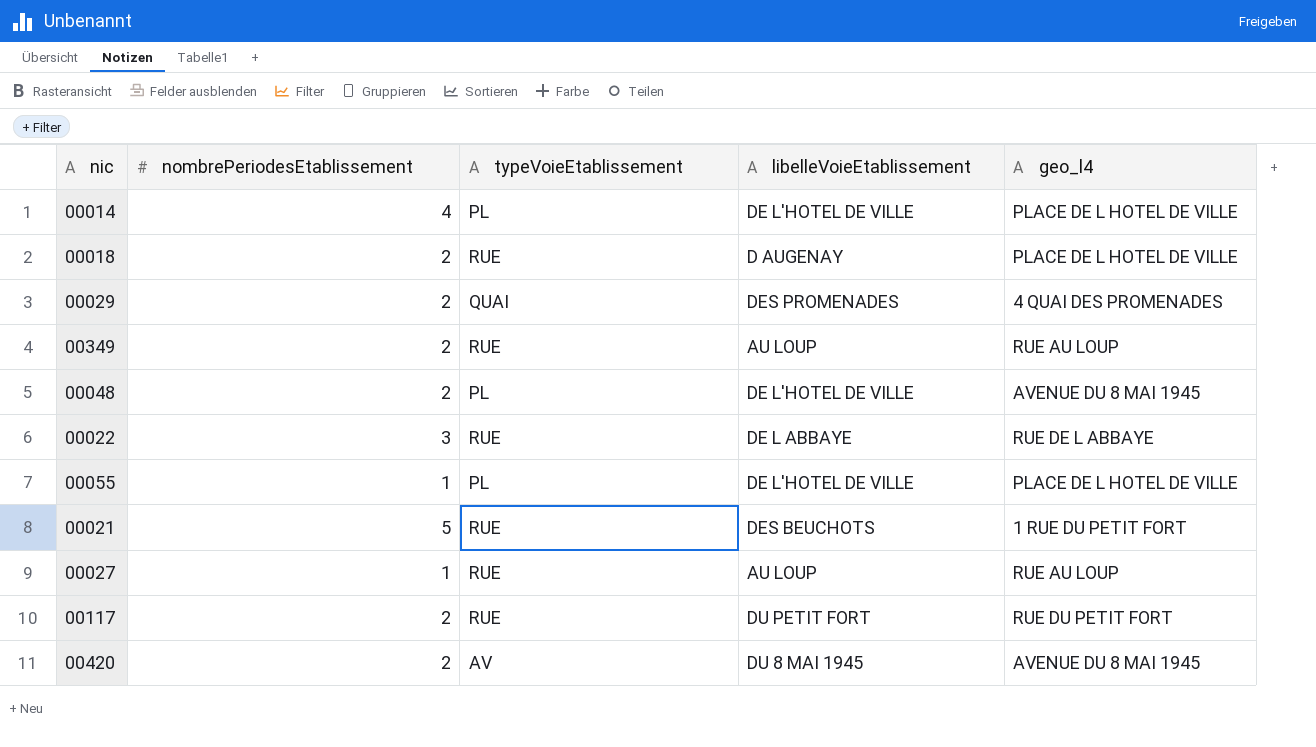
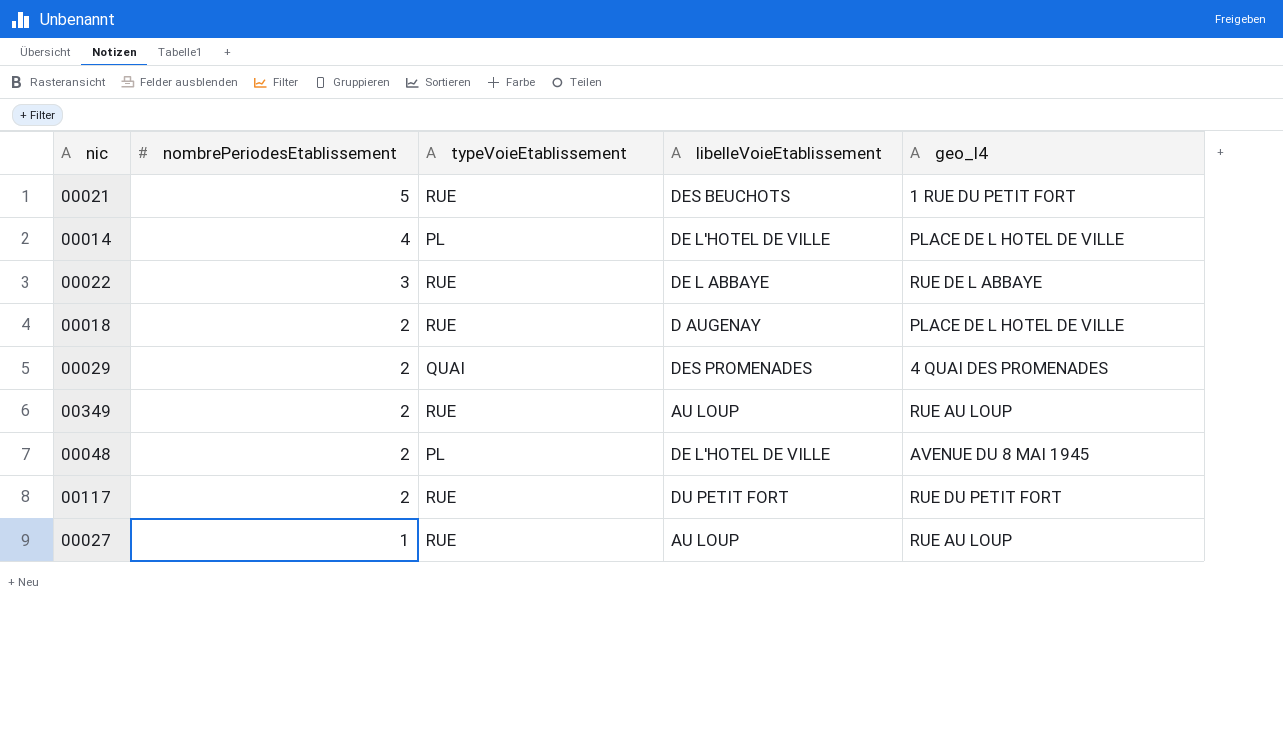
row order: none -> nombrePeriodesEtablissement descending
row 00055: 1 | PL | DE L'HOTEL DE VILLE | PLACE DE L HOTEL DE VILLE -> none
row 00420: 2 | AV | DU 8 MAI 1945 | AVENUE DU 8 MAI 1945 -> none

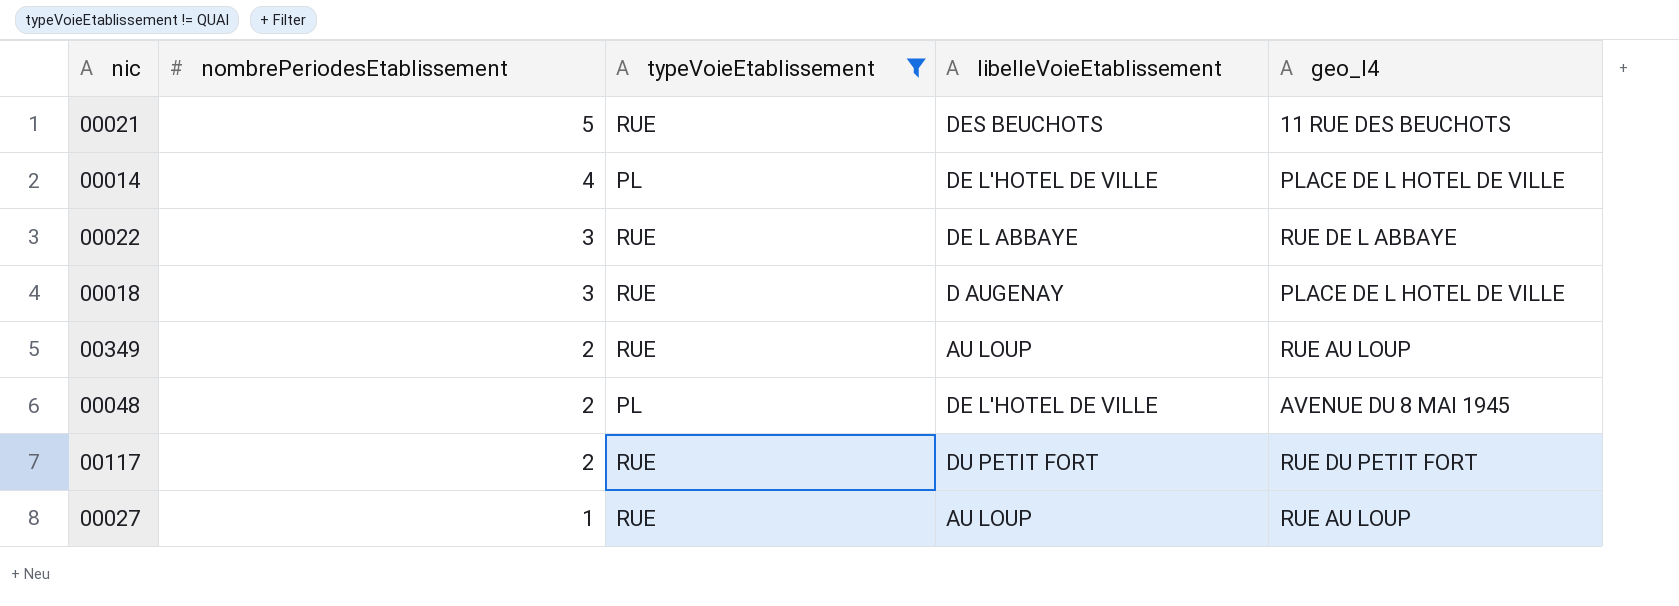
filter: none -> typeVoieEtablissement != QUAI
00021 | geo_l4: 1 RUE DU PETIT FORT -> 11 RUE DES BEUCHOTS
00018 | nombrePeriodesEtablissement: 2 -> 3

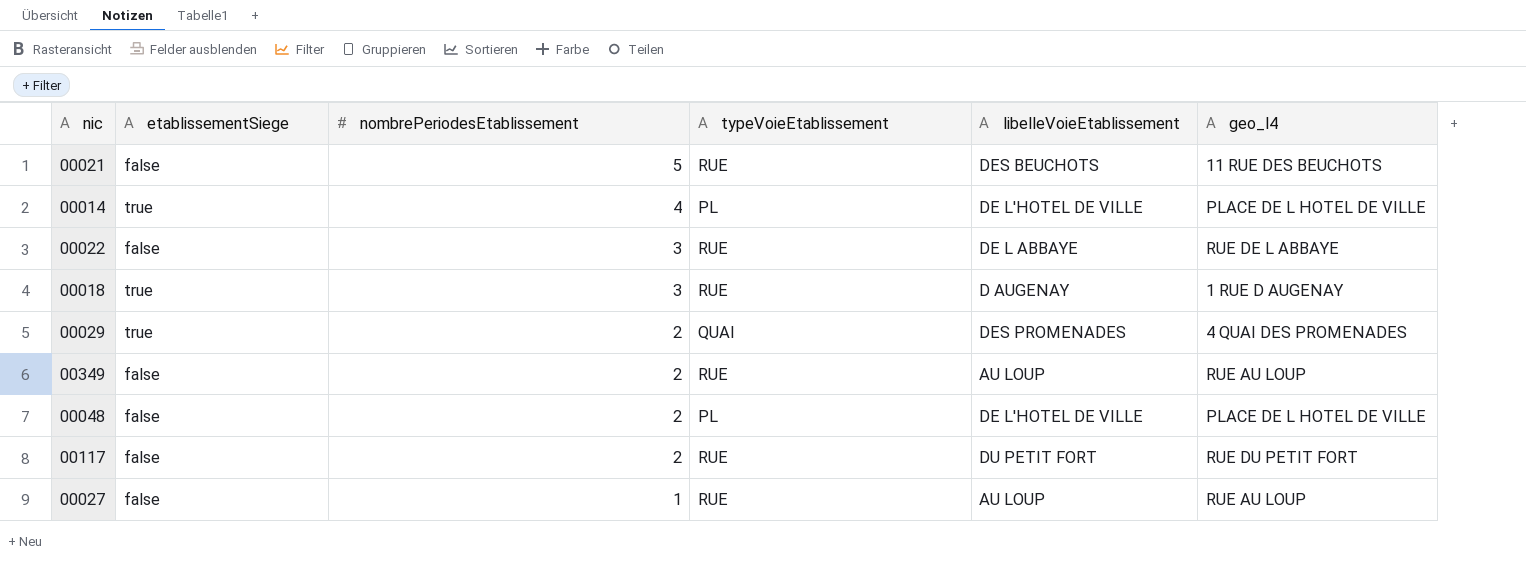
filter: typeVoieEtablissement != QUAI -> none
column etablissementSiege | position: none -> 2
00018 | geo_l4: PLACE DE L HOTEL DE VILLE -> 1 RUE D AUGENAY
00048 | geo_l4: AVENUE DU 8 MAI 1945 -> PLACE DE L HOTEL DE VILLE

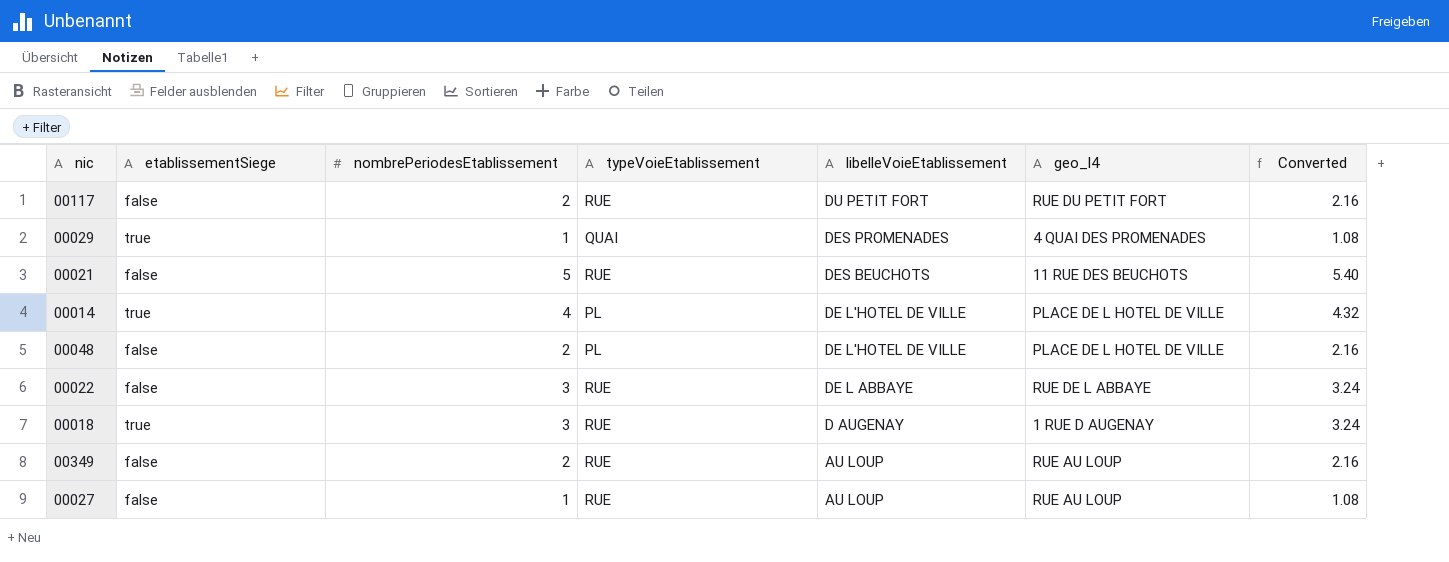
row order: nombrePeriodesEtablissement descending -> libelleVoieEtablissement descending
column Converted | formula: none -> [nombrePeriodesEtablissement] * 1.08
00029 | nombrePeriodesEtablissement: 2 -> 1

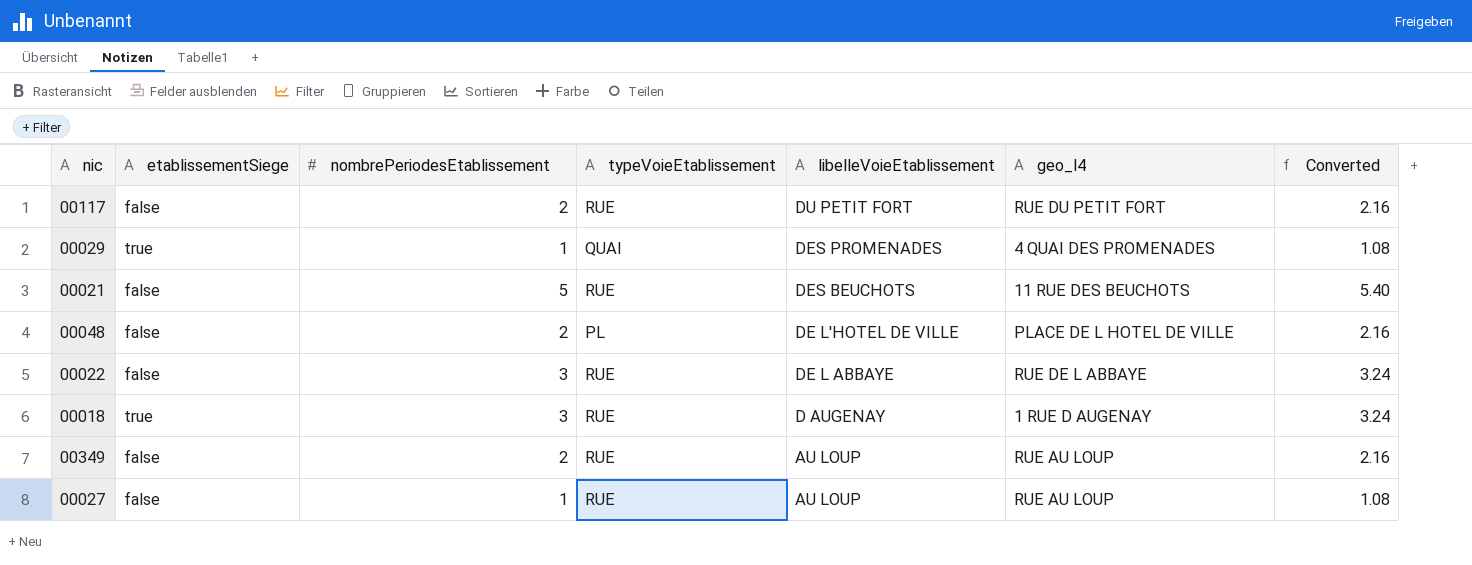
row 00014: true | 4 | PL | DE L'HOTEL DE VILLE | PLACE DE L HOTEL DE VILLE | 4.32 -> none

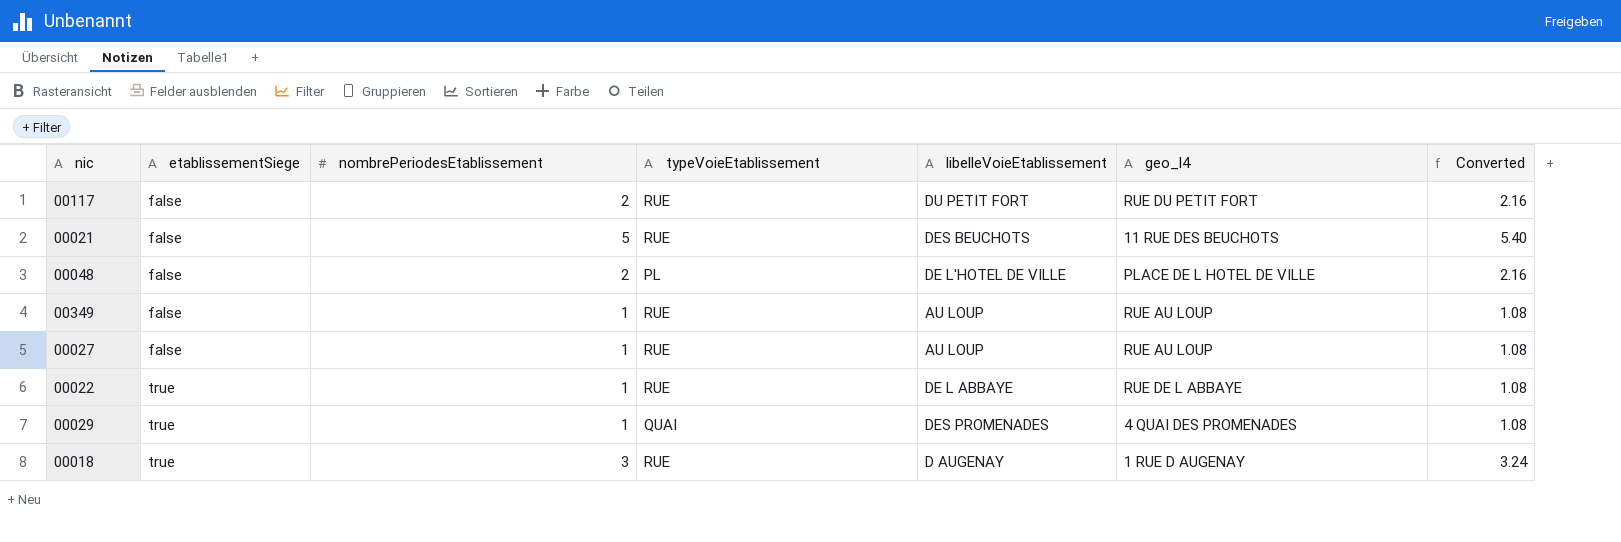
row order: libelleVoieEtablissement descending -> etablissementSiege ascending
00349 | nombrePeriodesEtablissement: 2 -> 1
00349 | Converted: 2.16 -> 1.08
00022 | etablissementSiege: false -> true
00022 | nombrePeriodesEtablissement: 3 -> 1
00022 | Converted: 3.24 -> 1.08

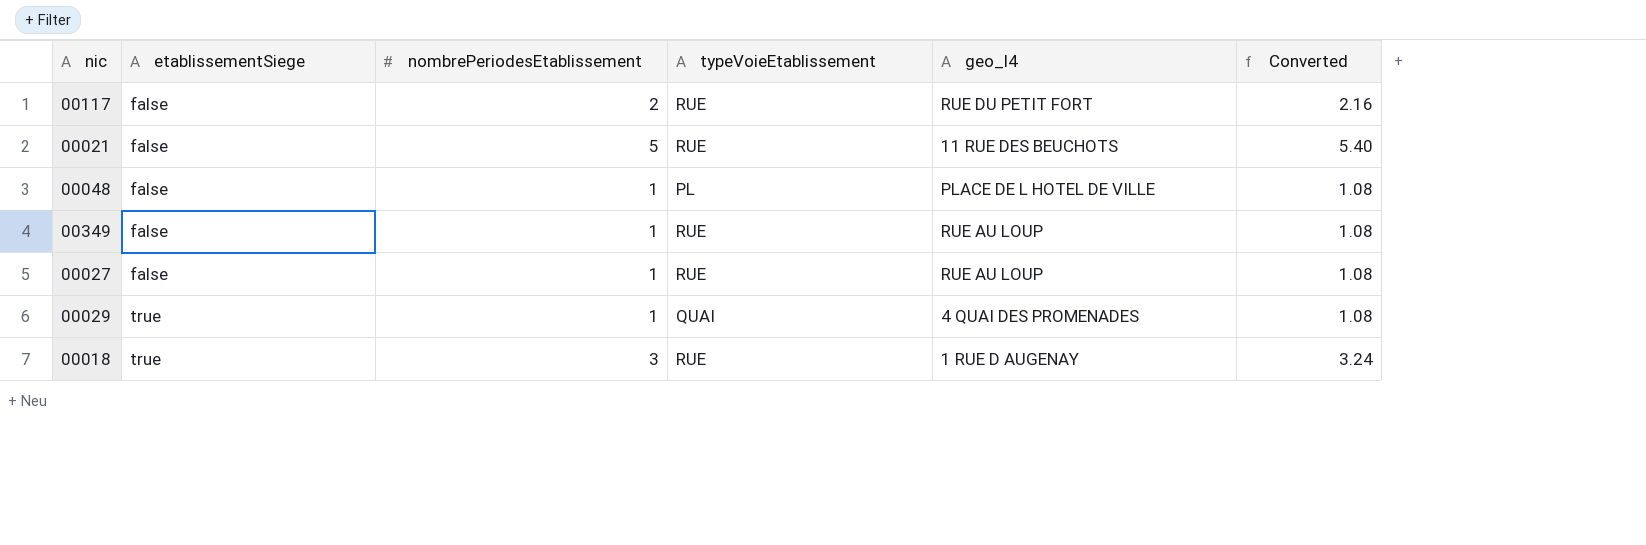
column libelleVoieEtablissement | position: 5 -> none
row 00022: true | 1 | RUE | DE L ABBAYE | RUE DE L ABBAYE | 1.08 -> none
00048 | nombrePeriodesEtablissement: 2 -> 1
00048 | Converted: 2.16 -> 1.08

